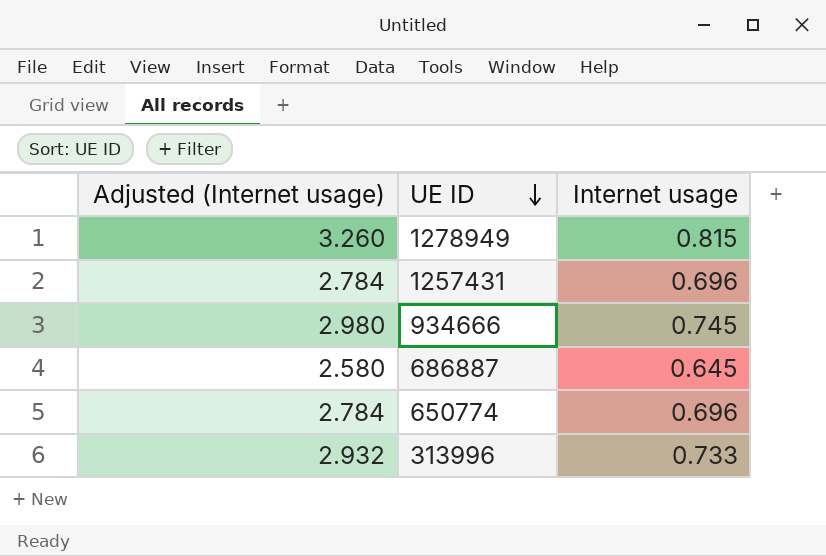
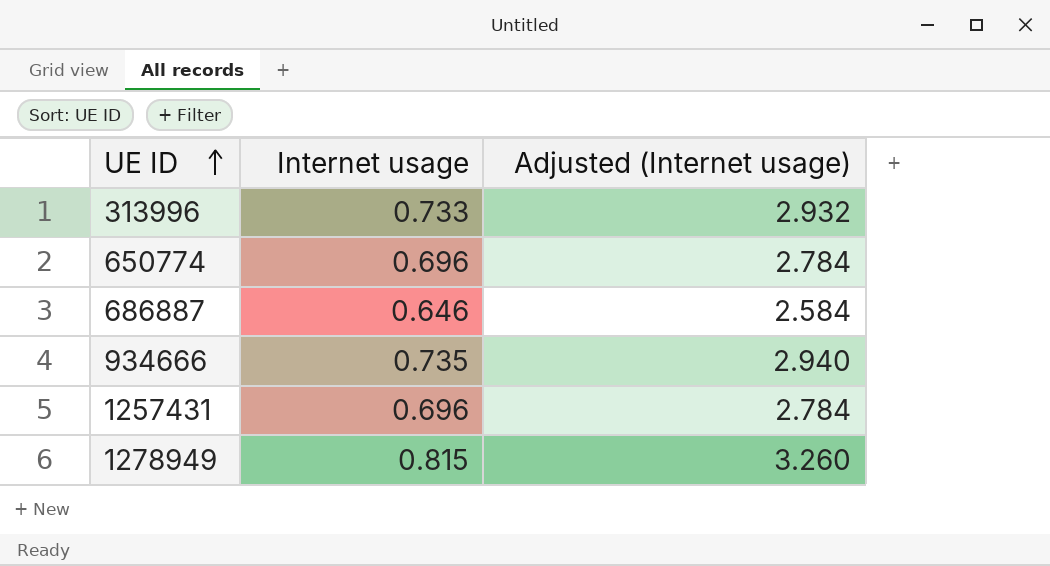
row order: UE ID descending -> UE ID ascending
column Adjusted (Internet usage) | position: 1 -> 3
686887 | Internet usage: 0.645 -> 0.646
686887 | Adjusted (Internet usage): 2.580 -> 2.584
934666 | Internet usage: 0.745 -> 0.735
934666 | Adjusted (Internet usage): 2.980 -> 2.940

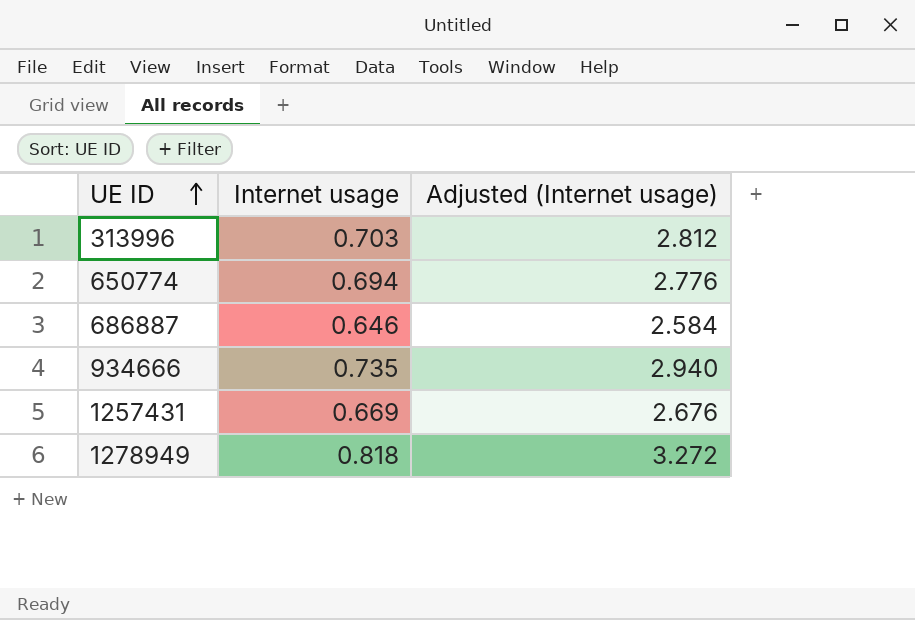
313996 | Internet usage: 0.733 -> 0.703
313996 | Adjusted (Internet usage): 2.932 -> 2.812
650774 | Internet usage: 0.696 -> 0.694
650774 | Adjusted (Internet usage): 2.784 -> 2.776
1257431 | Internet usage: 0.696 -> 0.669
1257431 | Adjusted (Internet usage): 2.784 -> 2.676
1278949 | Internet usage: 0.815 -> 0.818
1278949 | Adjusted (Internet usage): 3.260 -> 3.272

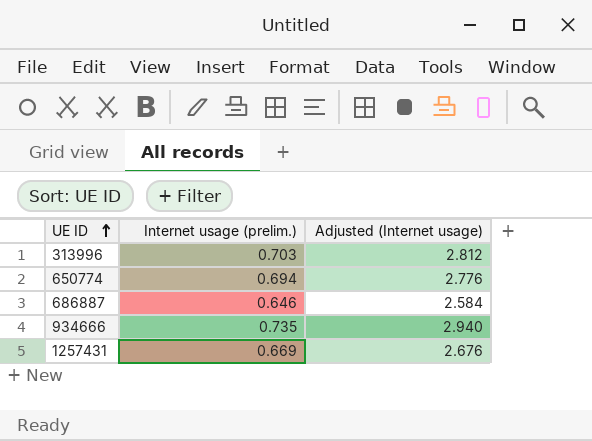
column name: Internet usage -> Internet usage (prelim.)
row 1278949: 0.818 | 3.272 -> none

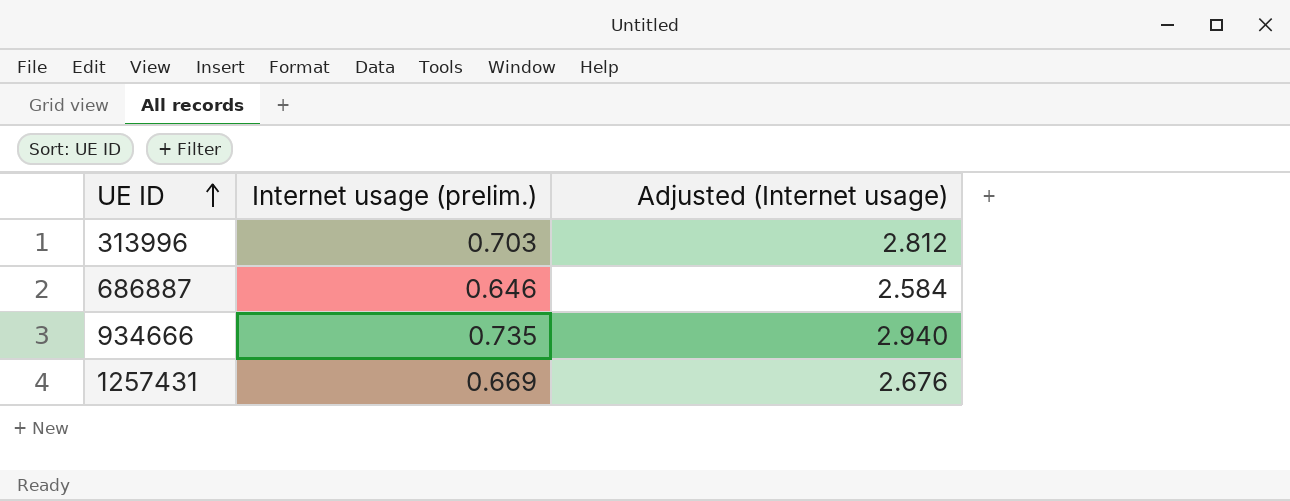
row 650774: 0.694 | 2.776 -> none

